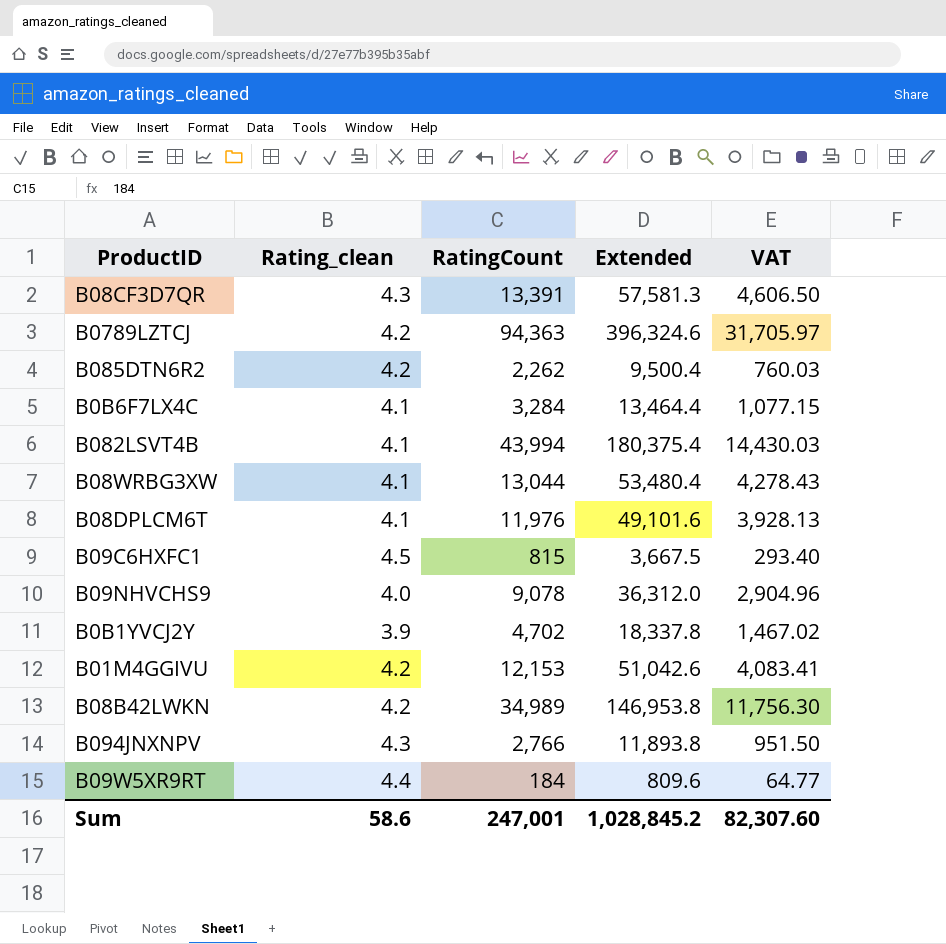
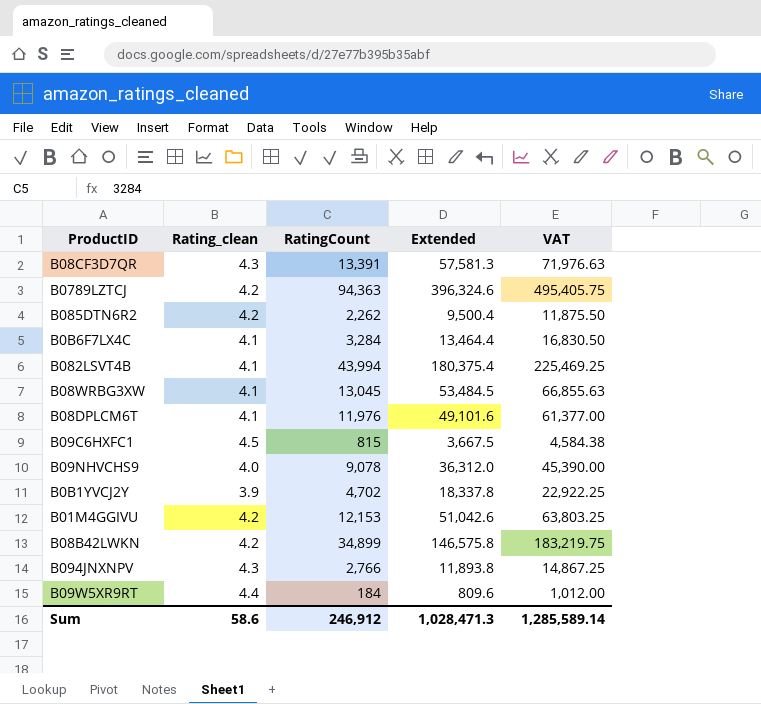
column VAT | formula: [Extended] * 0.08 -> [Extended] * 1.25
B08WRBG3XW | RatingCount: 13,044 -> 13,045
B08WRBG3XW | Extended: 53,480.4 -> 53,484.5
B08B42LWKN | RatingCount: 34,989 -> 34,899
B08B42LWKN | Extended: 146,953.8 -> 146,575.8
Sum | RatingCount: 247,001 -> 246,912
Sum | Extended: 1,028,845.2 -> 1,028,471.3
Sum | VAT: 82,307.60 -> 1,285,589.14

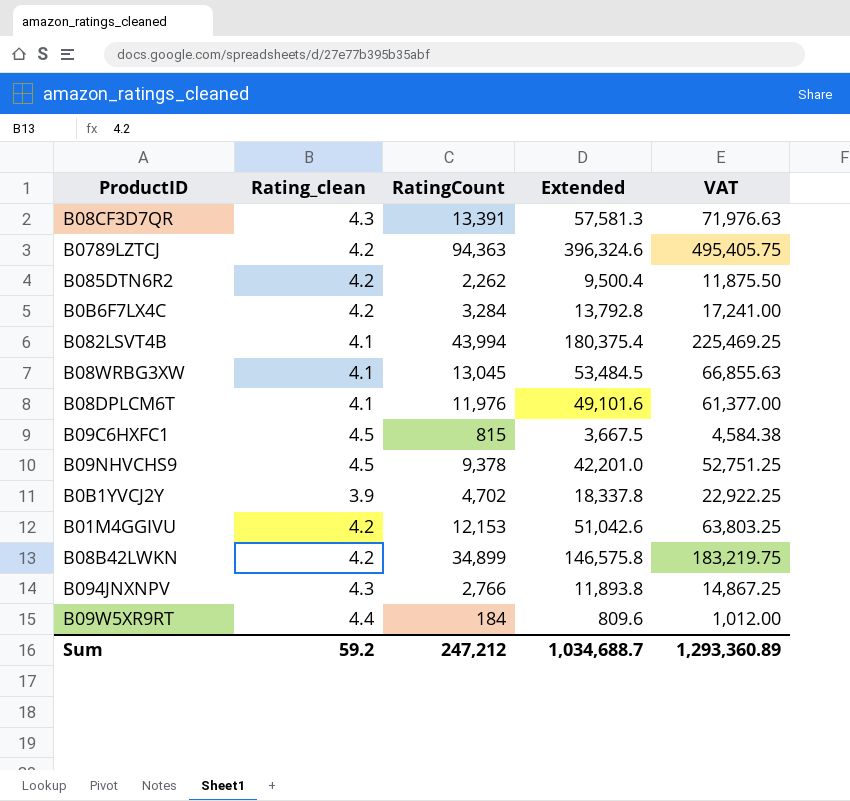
B0B6F7LX4C | Rating_clean: 4.1 -> 4.2
B0B6F7LX4C | Extended: 13,464.4 -> 13,792.8
B0B6F7LX4C | VAT: 16,830.50 -> 17,241.00
B09NHVCHS9 | Rating_clean: 4.0 -> 4.5
B09NHVCHS9 | RatingCount: 9,078 -> 9,378
B09NHVCHS9 | Extended: 36,312.0 -> 42,201.0
B09NHVCHS9 | VAT: 45,390.00 -> 52,751.25
Sum | Rating_clean: 58.6 -> 59.2
Sum | RatingCount: 246,912 -> 247,212
Sum | Extended: 1,028,471.3 -> 1,034,688.7
Sum | VAT: 1,285,589.14 -> 1,293,360.89

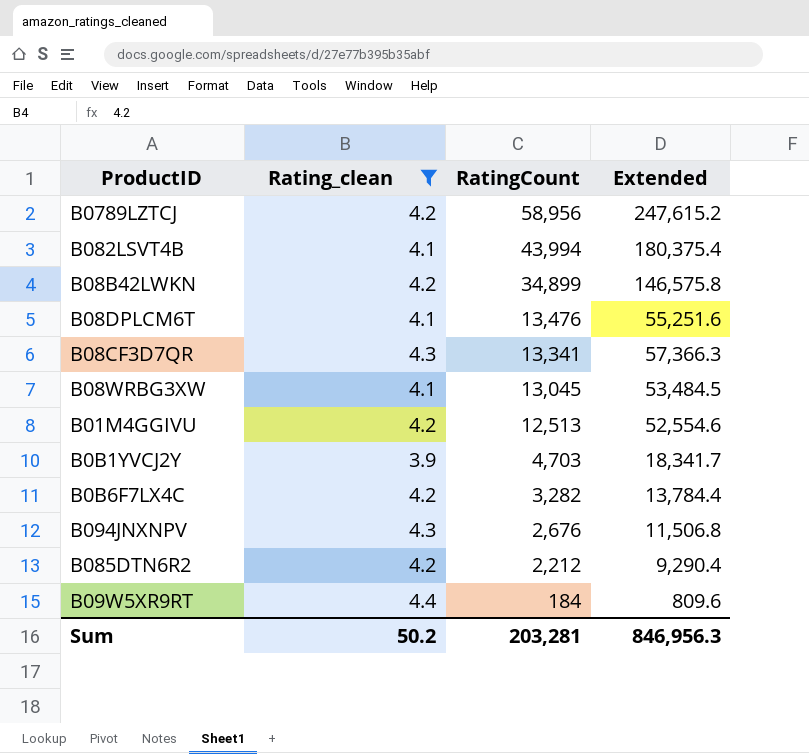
filter: none -> Rating_clean != 4.5
row order: none -> RatingCount descending
column VAT | formula: [Extended] * 1.25 -> none
B0789LZTCJ | RatingCount: 94,363 -> 58,956
B0789LZTCJ | Extended: 396,324.6 -> 247,615.2
B08DPLCM6T | RatingCount: 11,976 -> 13,476
B08DPLCM6T | Extended: 49,101.6 -> 55,251.6
B08CF3D7QR | RatingCount: 13,391 -> 13,341
B08CF3D7QR | Extended: 57,581.3 -> 57,366.3
B01M4GGIVU | RatingCount: 12,153 -> 12,513
B01M4GGIVU | Extended: 51,042.6 -> 52,554.6
B0B1YVCJ2Y | RatingCount: 4,702 -> 4,703
B0B1YVCJ2Y | Extended: 18,337.8 -> 18,341.7
B0B6F7LX4C | RatingCount: 3,284 -> 3,282
B0B6F7LX4C | Extended: 13,792.8 -> 13,784.4
B094JNXNPV | RatingCount: 2,766 -> 2,676
B094JNXNPV | Extended: 11,893.8 -> 11,506.8
B085DTN6R2 | RatingCount: 2,262 -> 2,212
B085DTN6R2 | Extended: 9,500.4 -> 9,290.4
Sum | Rating_clean: 59.2 -> 50.2
Sum | RatingCount: 247,212 -> 203,281
Sum | Extended: 1,034,688.7 -> 846,956.3

